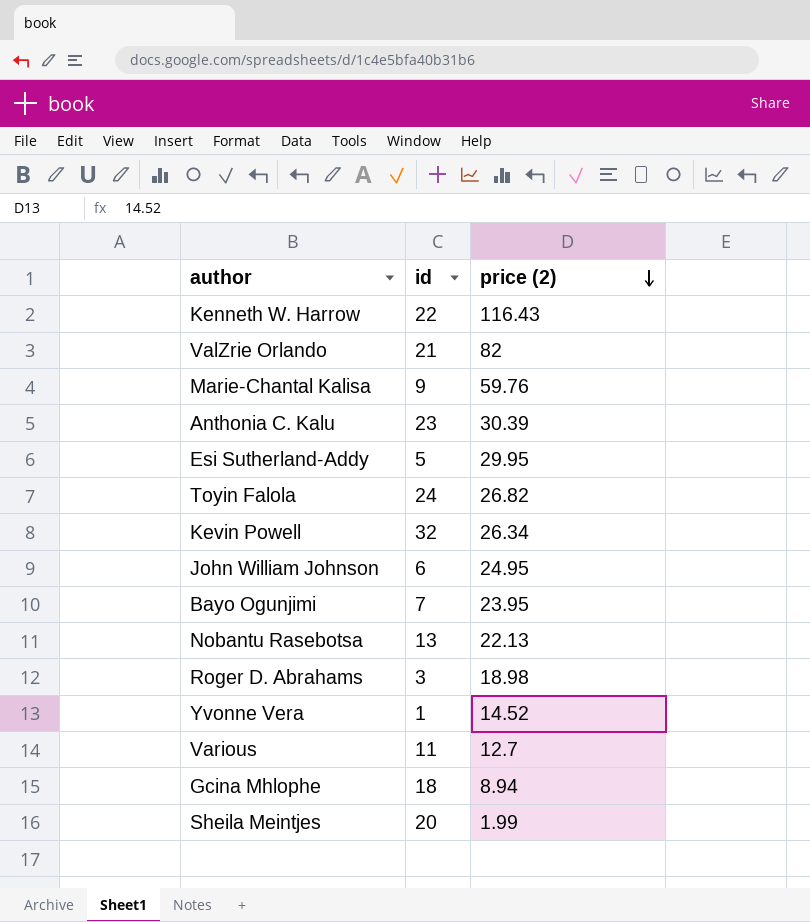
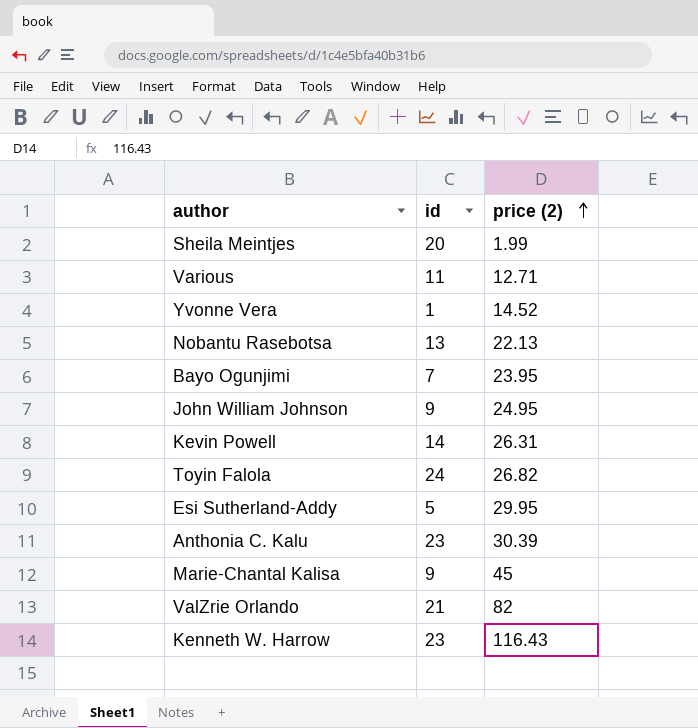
row order: price (2) descending -> price (2) ascending
row Roger D. Abrahams: 3 | 18.98 -> none
row Gcina Mhlophe: 18 | 8.94 -> none
Various | price (2): 12.7 -> 12.71
John William Johnson | id: 6 -> 9
Kevin Powell | id: 32 -> 14
Kevin Powell | price (2): 26.34 -> 26.31
Marie-Chantal Kalisa | price (2): 59.76 -> 45
Kenneth W. Harrow | id: 22 -> 23

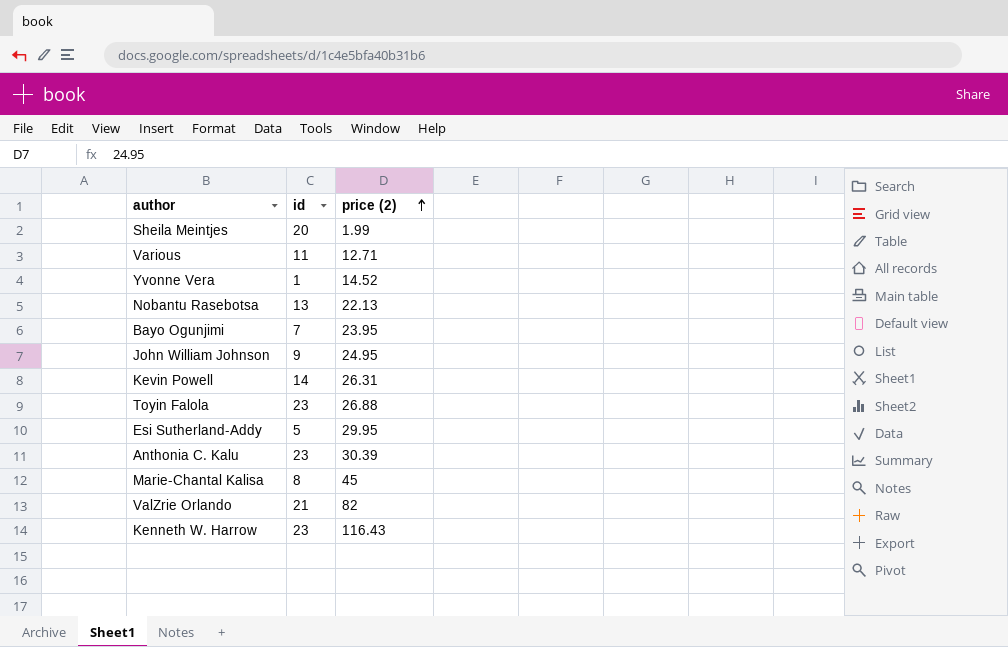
Toyin Falola | id: 24 -> 23
Toyin Falola | price (2): 26.82 -> 26.88
Marie-Chantal Kalisa | id: 9 -> 8

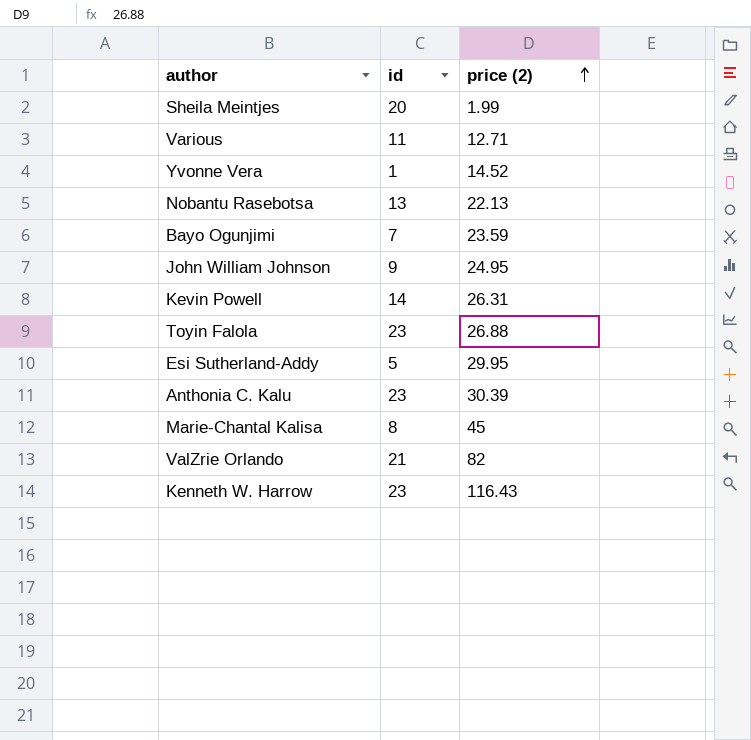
Bayo Ogunjimi | price (2): 23.95 -> 23.59

